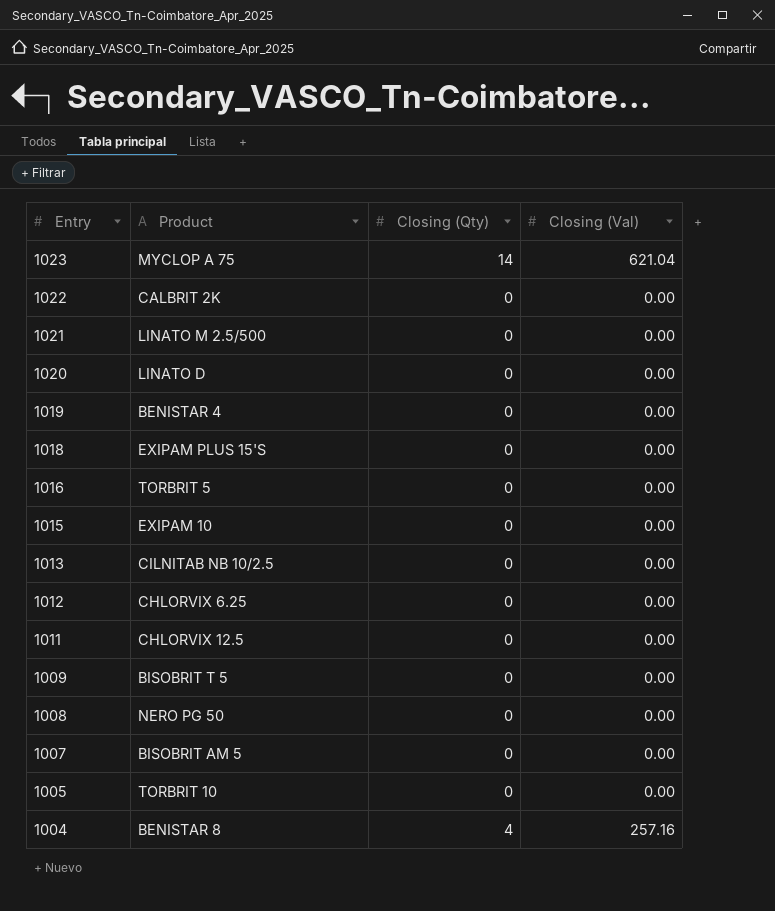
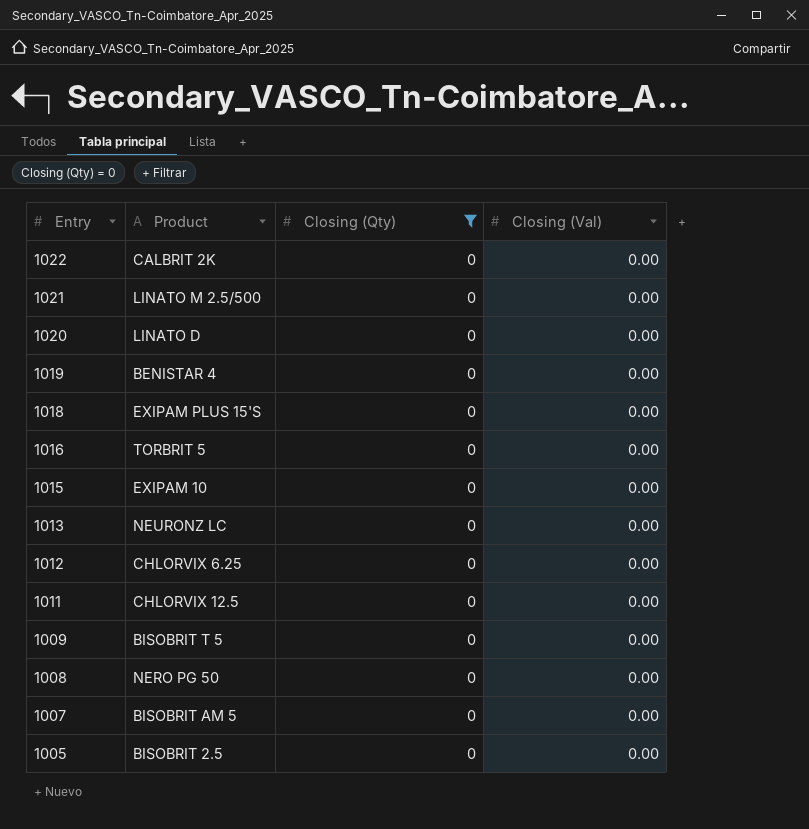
filter: none -> Closing (Qty) = 0
1013 | Product: CILNITAB NB 10/2.5 -> NEURONZ LC
1005 | Product: TORBRIT 10 -> BISOBRIT 2.5

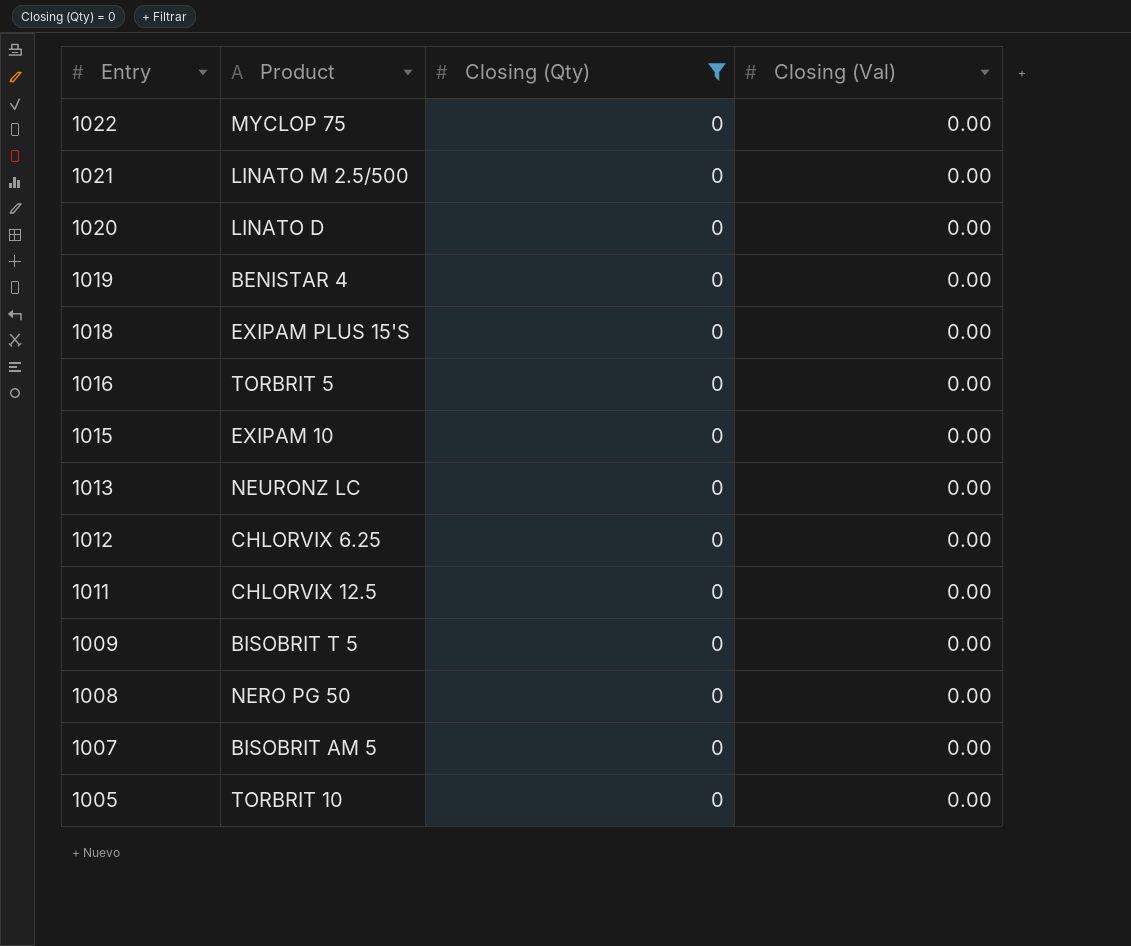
1022 | Product: CALBRIT 2K -> MYCLOP 75
1005 | Product: BISOBRIT 2.5 -> TORBRIT 10

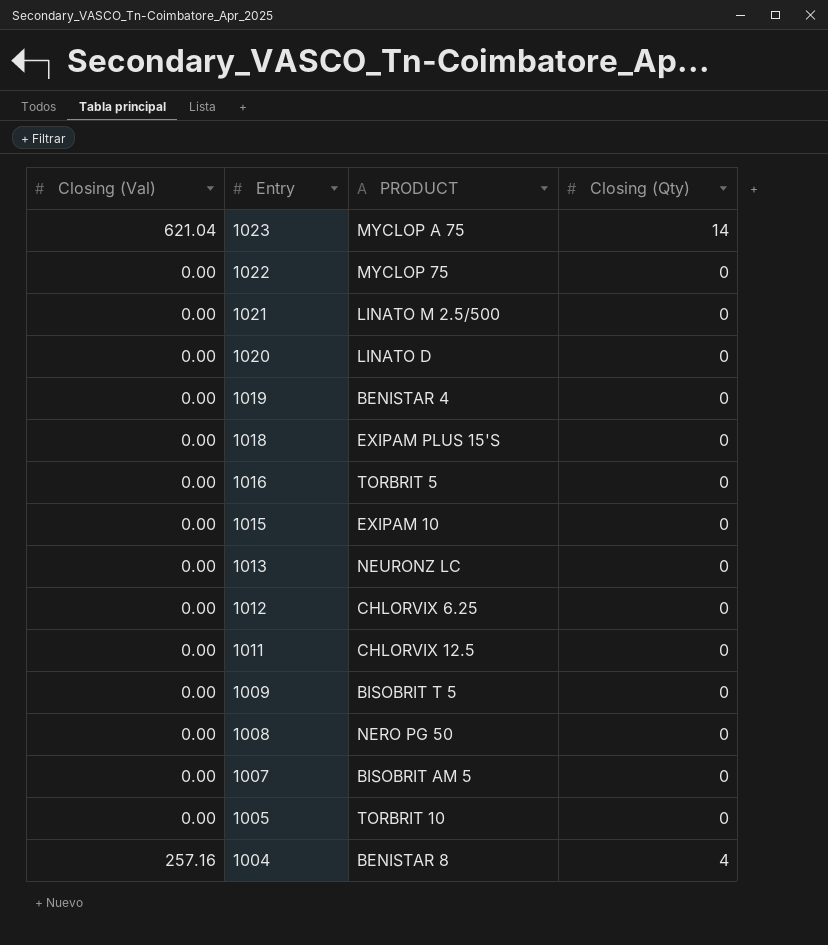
filter: Closing (Qty) = 0 -> none
column Closing (Val) | position: 4 -> 1
column name: Product -> PRODUCT

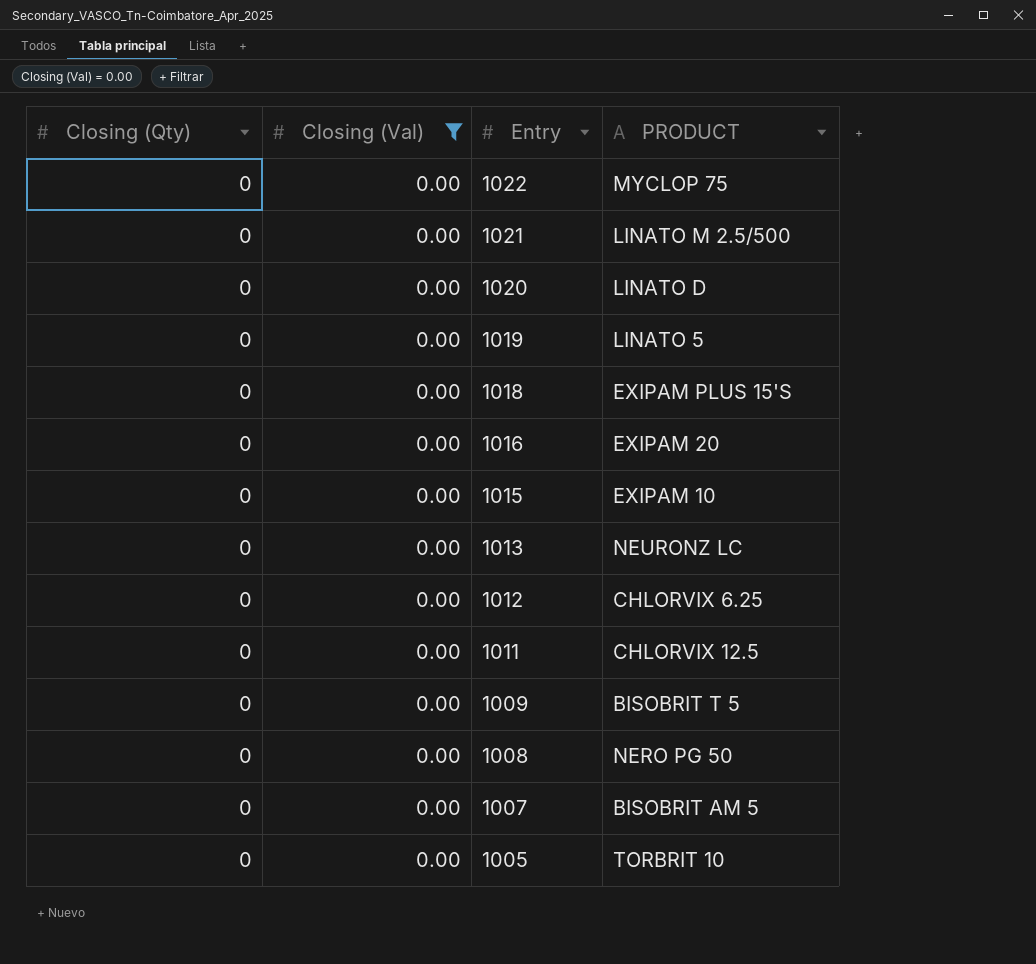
filter: none -> Closing (Val) = 0.00
column Closing (Qty) | position: 4 -> 1
1019 | PRODUCT: BENISTAR 4 -> LINATO 5
1016 | PRODUCT: TORBRIT 5 -> EXIPAM 20

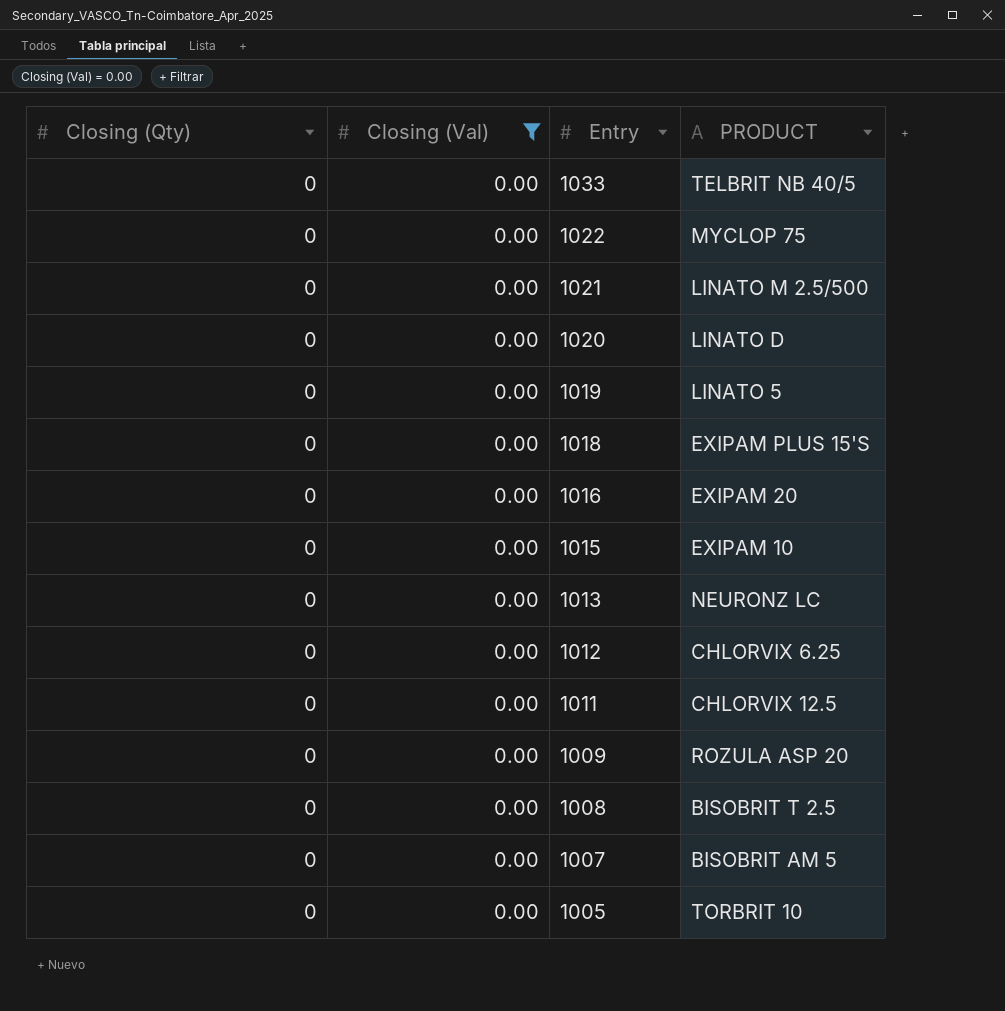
row 1033: none -> 0 | 0.00 | TELBRIT NB 40/5
1009 | PRODUCT: BISOBRIT T 5 -> ROZULA ASP 20
1008 | PRODUCT: NERO PG 50 -> BISOBRIT T 2.5

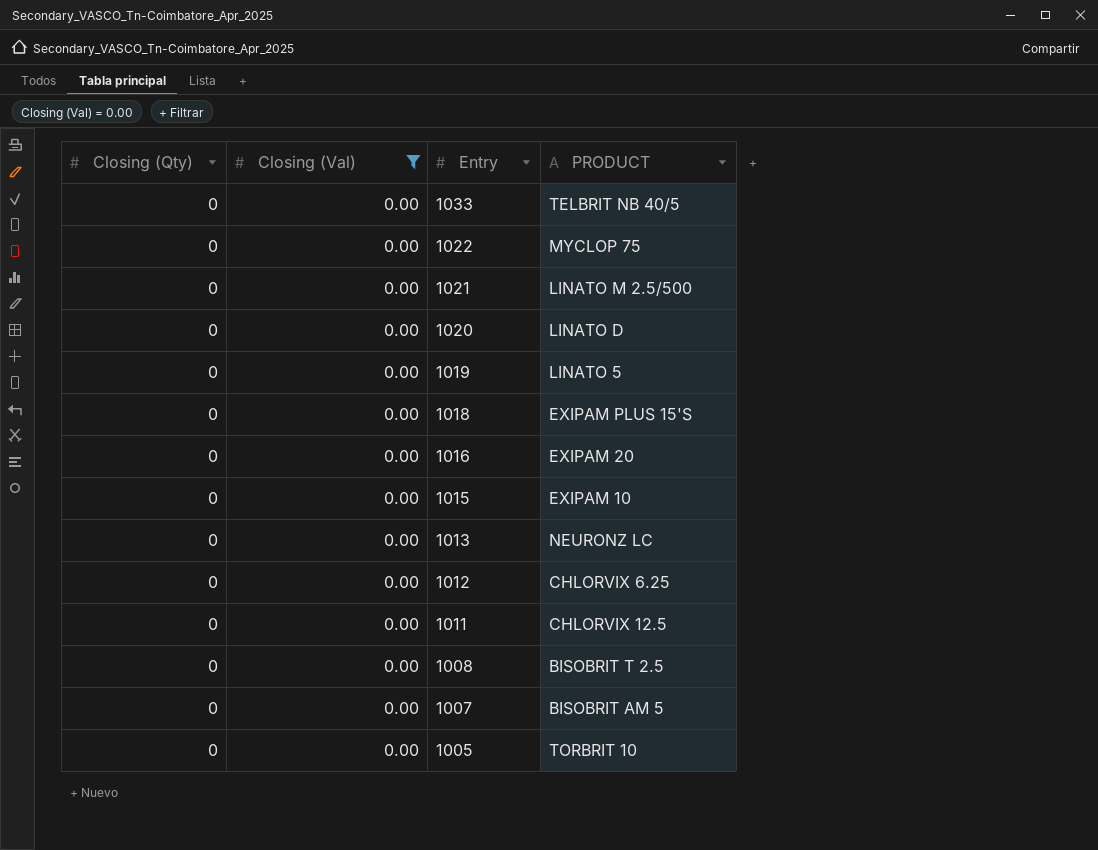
row 1009: 0 | 0.00 | ROZULA ASP 20 -> none

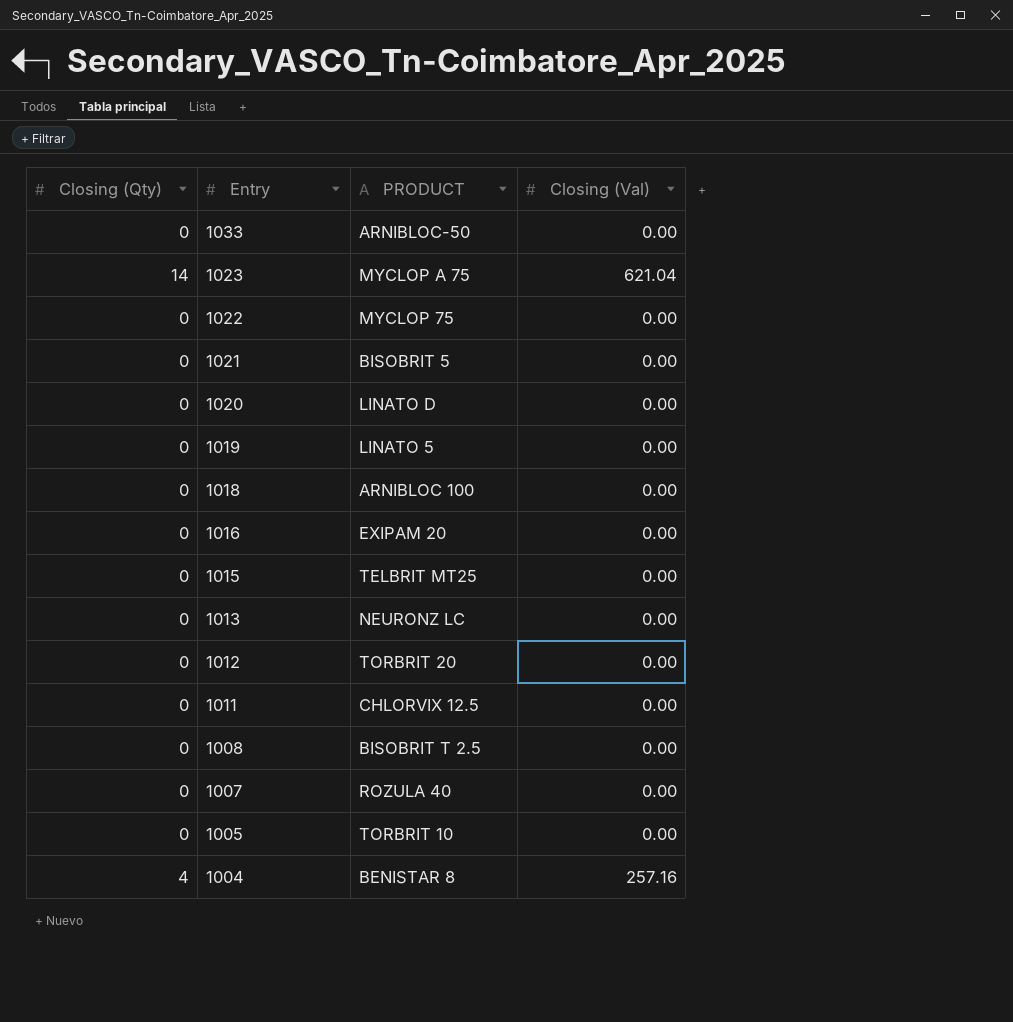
filter: Closing (Val) = 0.00 -> none
column Closing (Val) | position: 2 -> 4
1033 | PRODUCT: TELBRIT NB 40/5 -> ARNIBLOC-50
1021 | PRODUCT: LINATO M 2.5/500 -> BISOBRIT 5
1018 | PRODUCT: EXIPAM PLUS 15'S -> ARNIBLOC 100
1015 | PRODUCT: EXIPAM 10 -> TELBRIT MT25
1012 | PRODUCT: CHLORVIX 6.25 -> TORBRIT 20
1007 | PRODUCT: BISOBRIT AM 5 -> ROZULA 40

